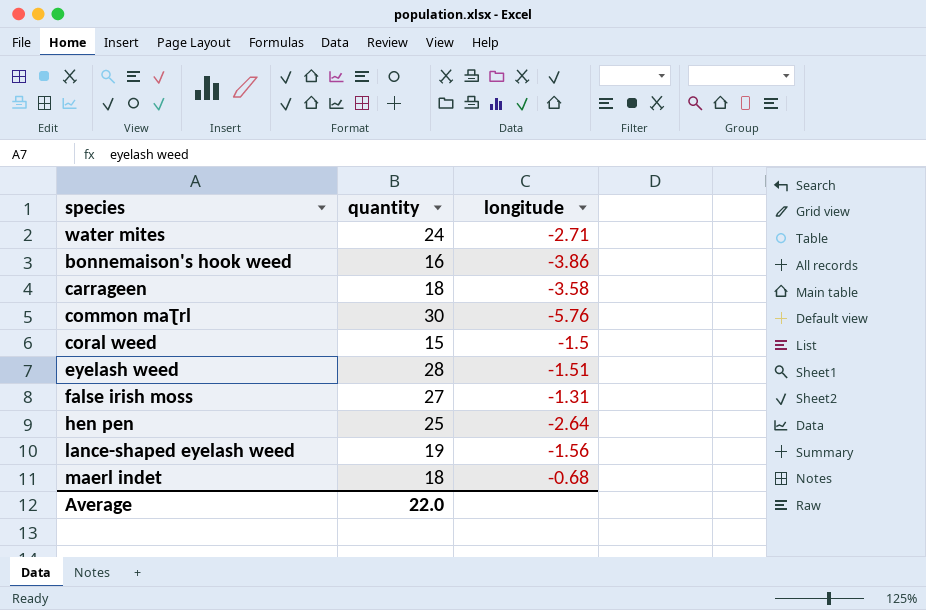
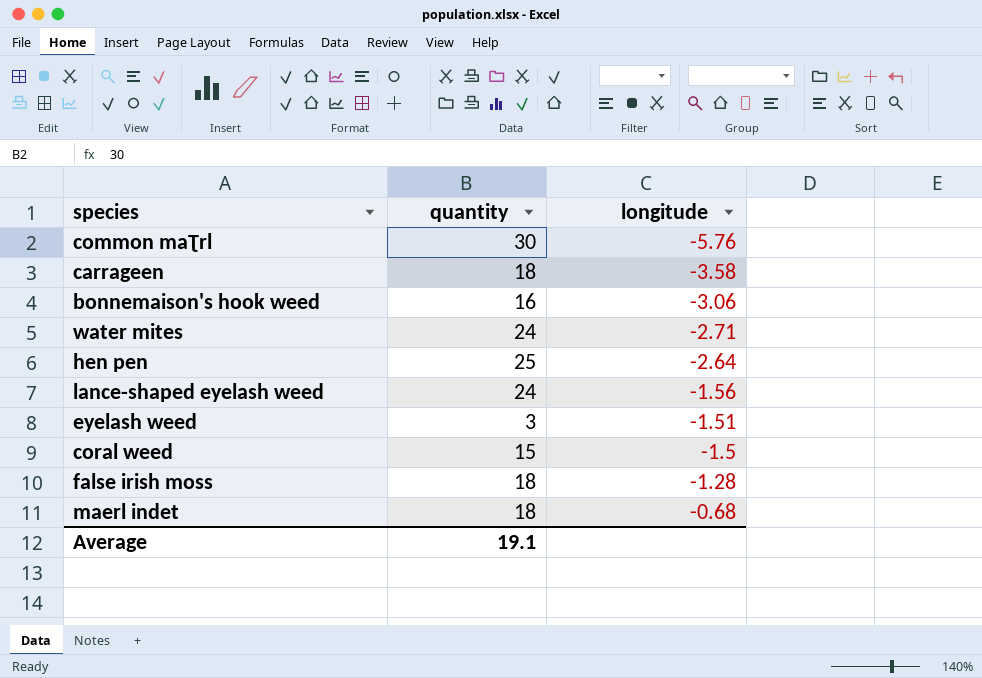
row order: none -> longitude ascending
bonnemaison's hook weed | longitude: -3.86 -> -3.06
lance-shaped eyelash weed | quantity: 19 -> 24
eyelash weed | quantity: 28 -> 3
false irish moss | quantity: 27 -> 18
false irish moss | longitude: -1.31 -> -1.28
Average | quantity: 22.0 -> 19.1

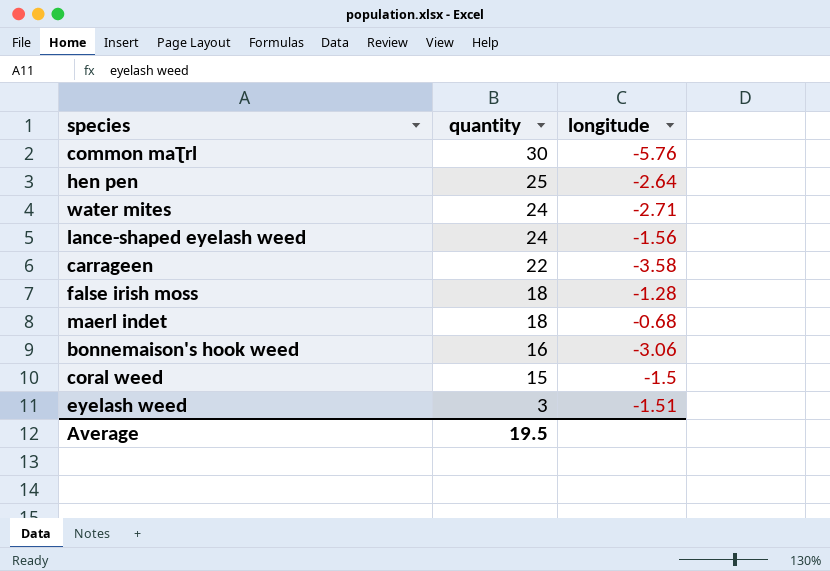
row order: longitude ascending -> quantity descending
carrageen | quantity: 18 -> 22
Average | quantity: 19.1 -> 19.5

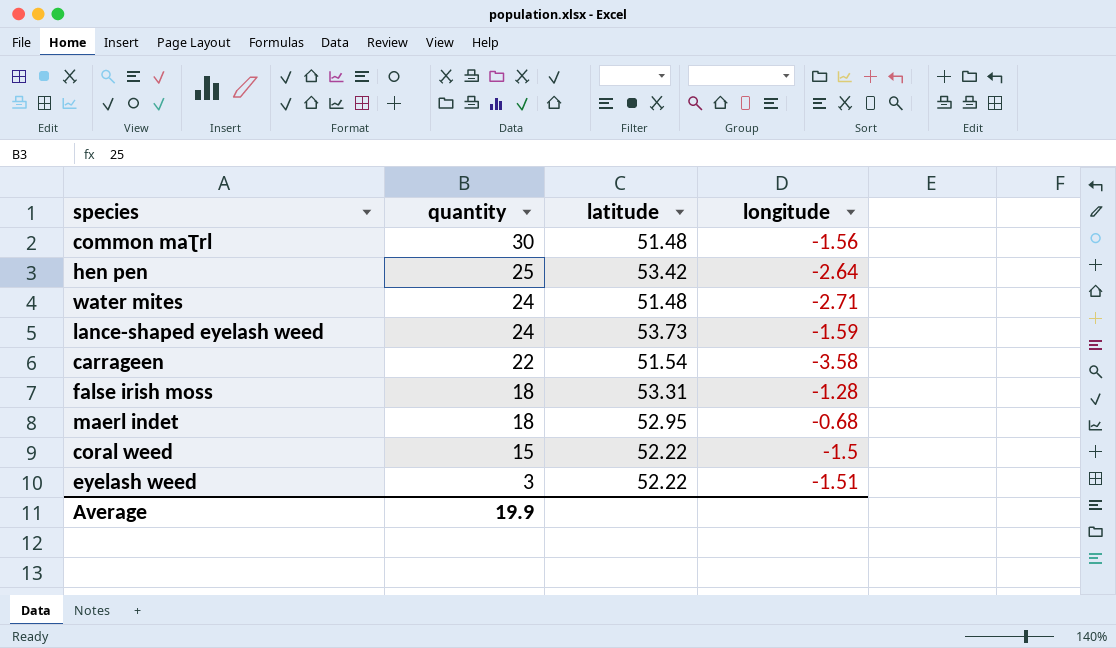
column latitude | position: none -> 3
row bonnemaison's hook weed: 16 | -3.06 -> none
common maƮrl | longitude: -5.76 -> -1.56
lance-shaped eyelash weed | longitude: -1.56 -> -1.59
Average | quantity: 19.5 -> 19.9

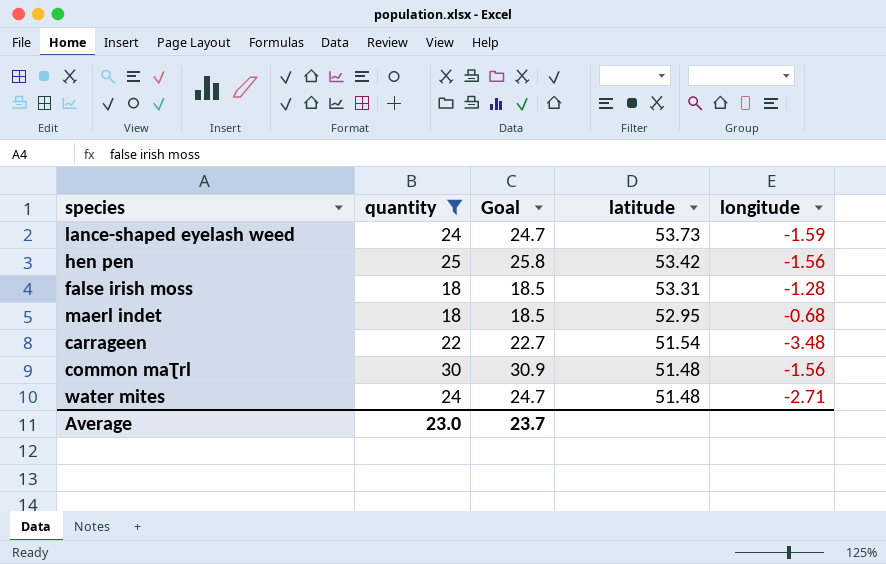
filter: none -> quantity >= 18
row order: quantity descending -> latitude descending
column Goal | formula: none -> [quantity] * 1.03
hen pen | longitude: -2.64 -> -1.56
carrageen | longitude: -3.58 -> -3.48
Average | quantity: 19.9 -> 23.0

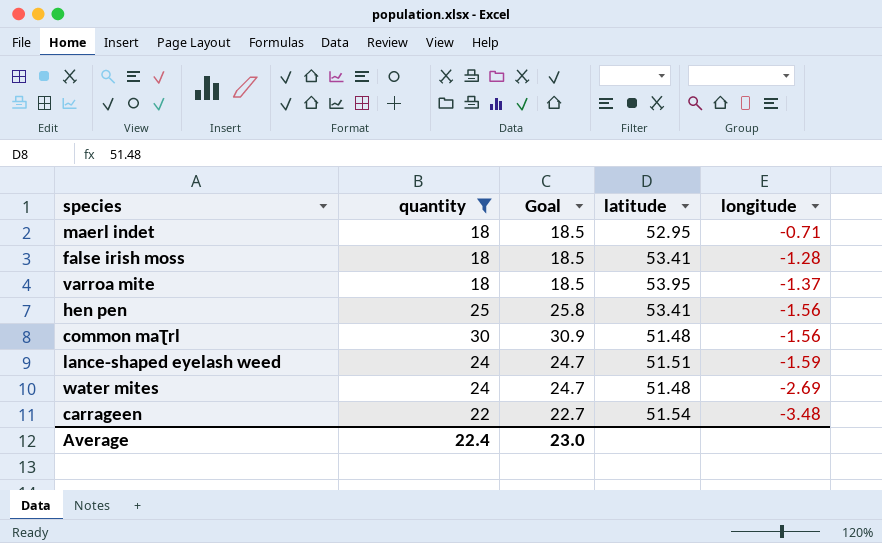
row order: latitude descending -> longitude descending
maerl indet | longitude: -0.68 -> -0.71
false irish moss | latitude: 53.31 -> 53.41
row varroa mite: none -> 18 | 18.5 | 53.95 | -1.37
hen pen | latitude: 53.42 -> 53.41
lance-shaped eyelash weed | latitude: 53.73 -> 51.51
water mites | longitude: -2.71 -> -2.69
Average | quantity: 23.0 -> 22.4
Average | Goal: 23.7 -> 23.0

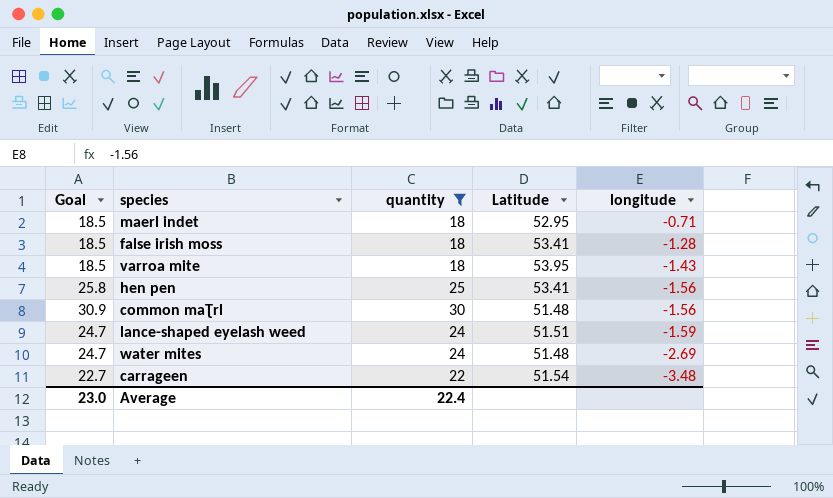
column Goal | position: 3 -> 1
column name: latitude -> Latitude
varroa mite | longitude: -1.37 -> -1.43

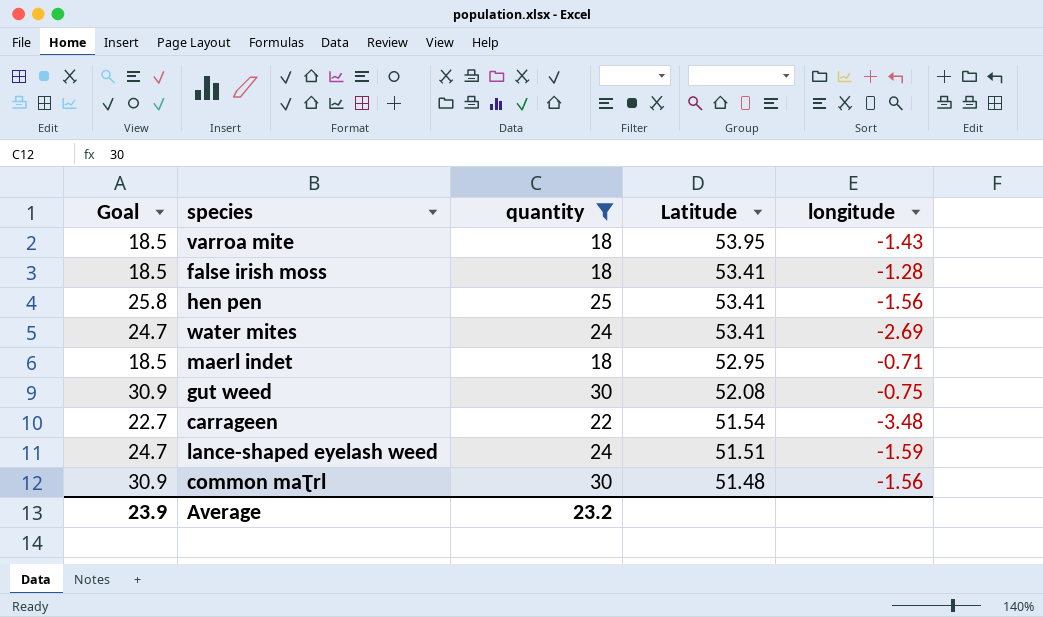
row order: longitude descending -> Latitude descending
water mites | Latitude: 51.48 -> 53.41
row gut weed: none -> 30.9 | 30 | 52.08 | -0.75
Average | Goal: 23.0 -> 23.9
Average | quantity: 22.4 -> 23.2

